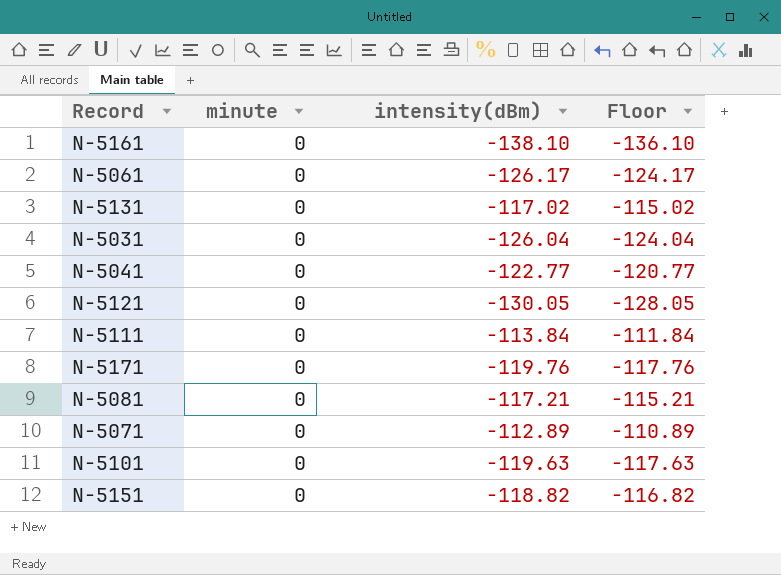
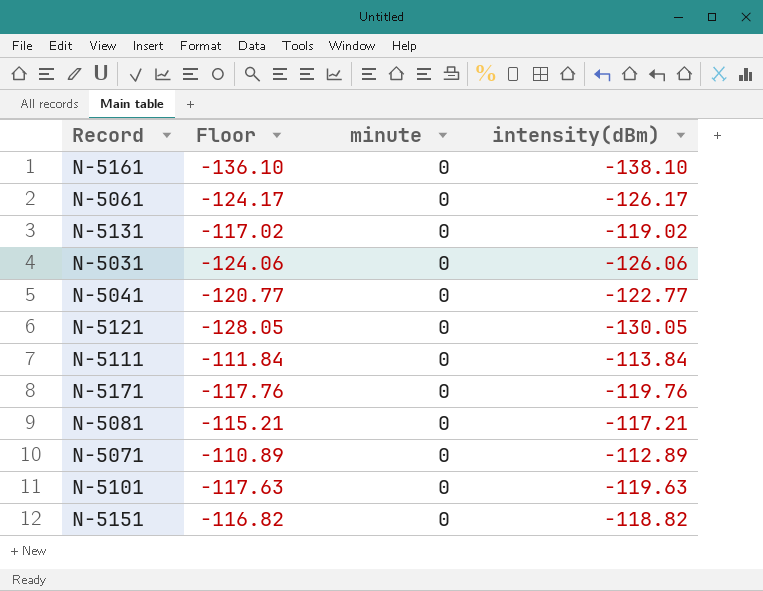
column Floor | position: 4 -> 2
N-5131 | Floor: -115.02 -> -117.02
N-5131 | intensity(dBm): -117.02 -> -119.02
N-5031 | Floor: -124.04 -> -124.06
N-5031 | intensity(dBm): -126.04 -> -126.06

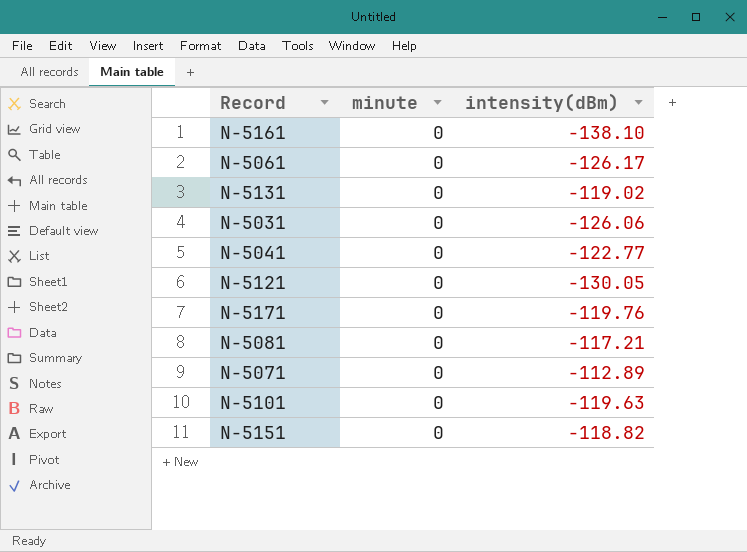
column Floor | formula: [intensity(dBm)] + 2 -> none
row N-5111: -111.84 | 0 | -113.84 -> none

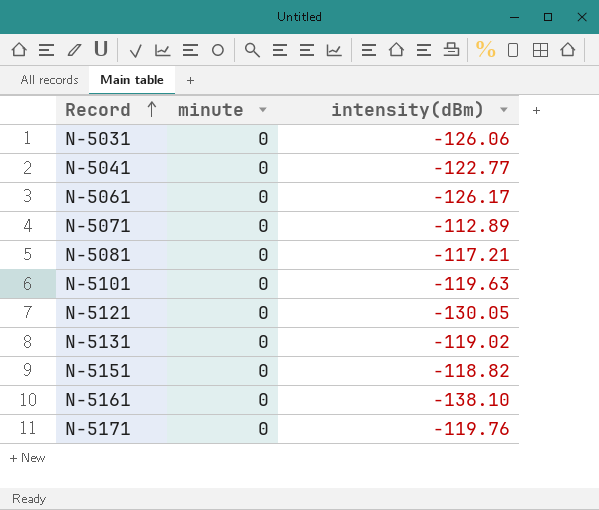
row order: none -> Record ascending

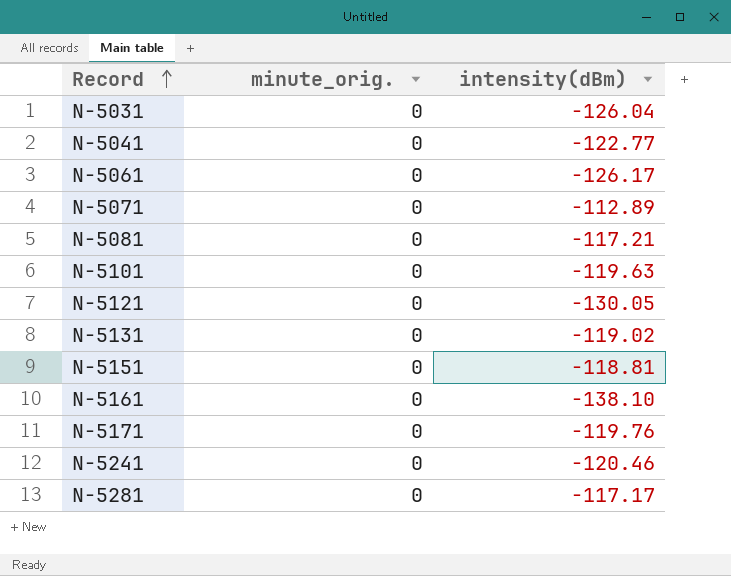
column name: minute -> minute_orig.
N-5031 | intensity(dBm): -126.06 -> -126.04
N-5151 | intensity(dBm): -118.82 -> -118.81
row N-5241: none -> 0 | -120.46
row N-5281: none -> 0 | -117.17

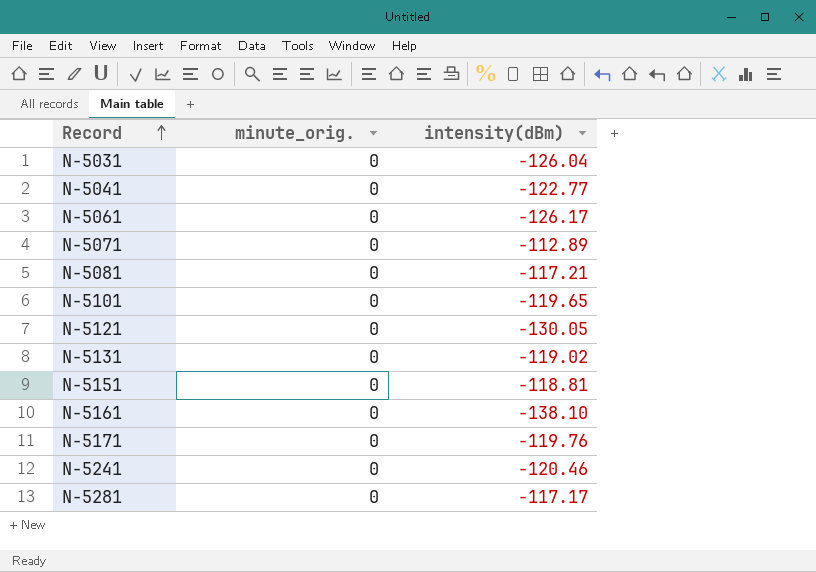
N-5101 | intensity(dBm): -119.63 -> -119.65

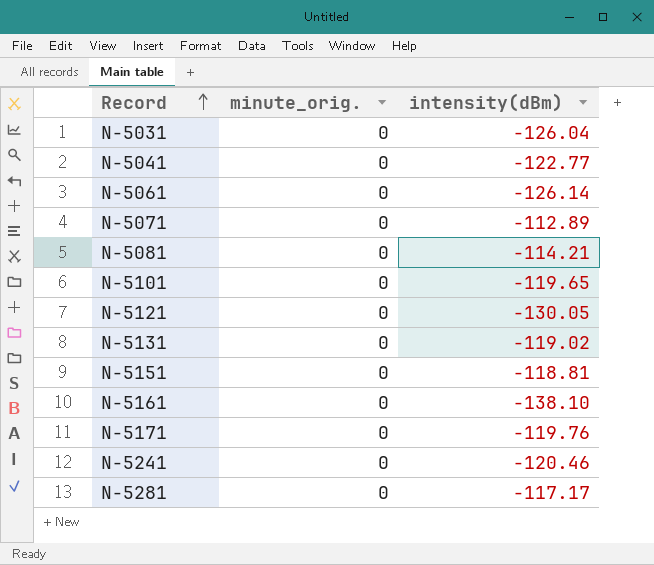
N-5061 | intensity(dBm): -126.17 -> -126.14
N-5081 | intensity(dBm): -117.21 -> -114.21

